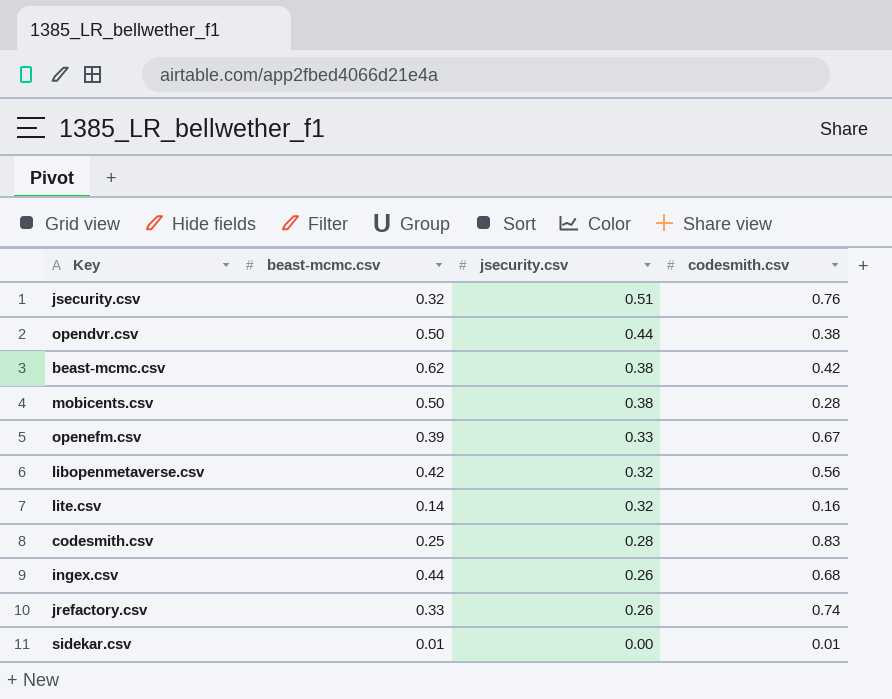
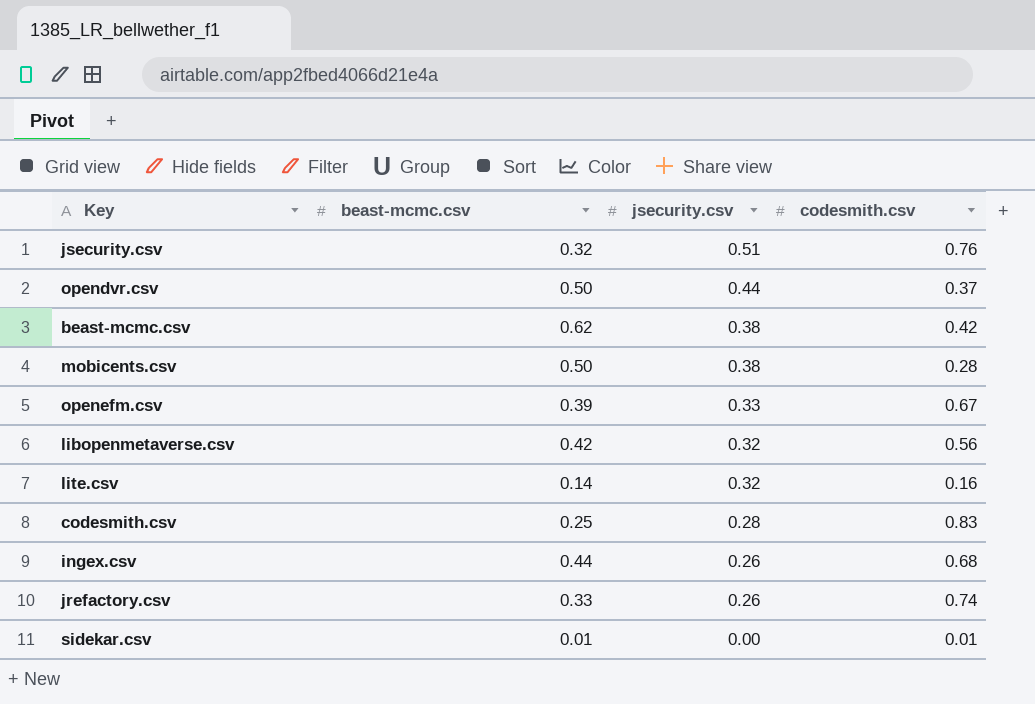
opendvr.csv | codesmith.csv: 0.38 -> 0.37

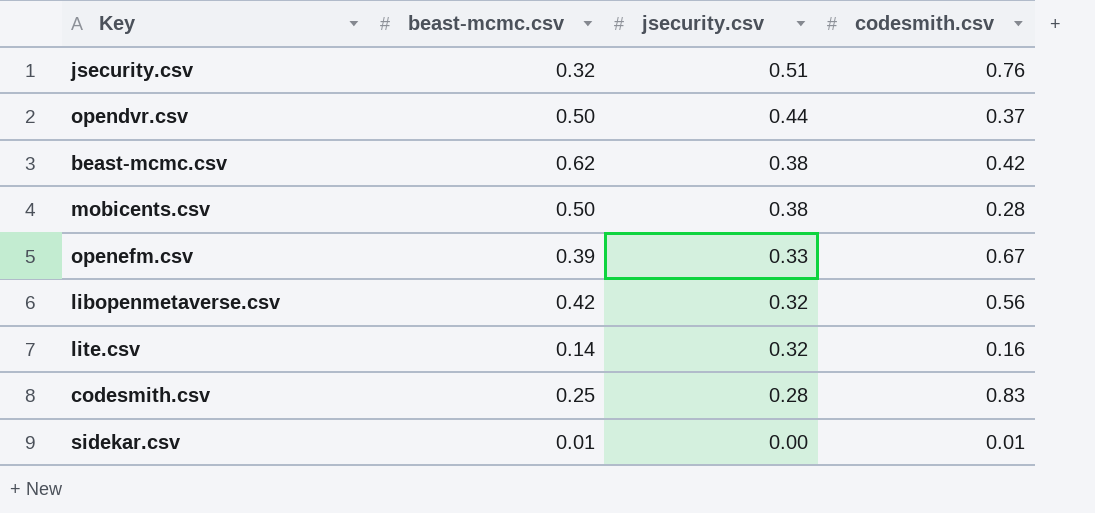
row ingex.csv: 0.44 | 0.26 | 0.68 -> none
row jrefactory.csv: 0.33 | 0.26 | 0.74 -> none

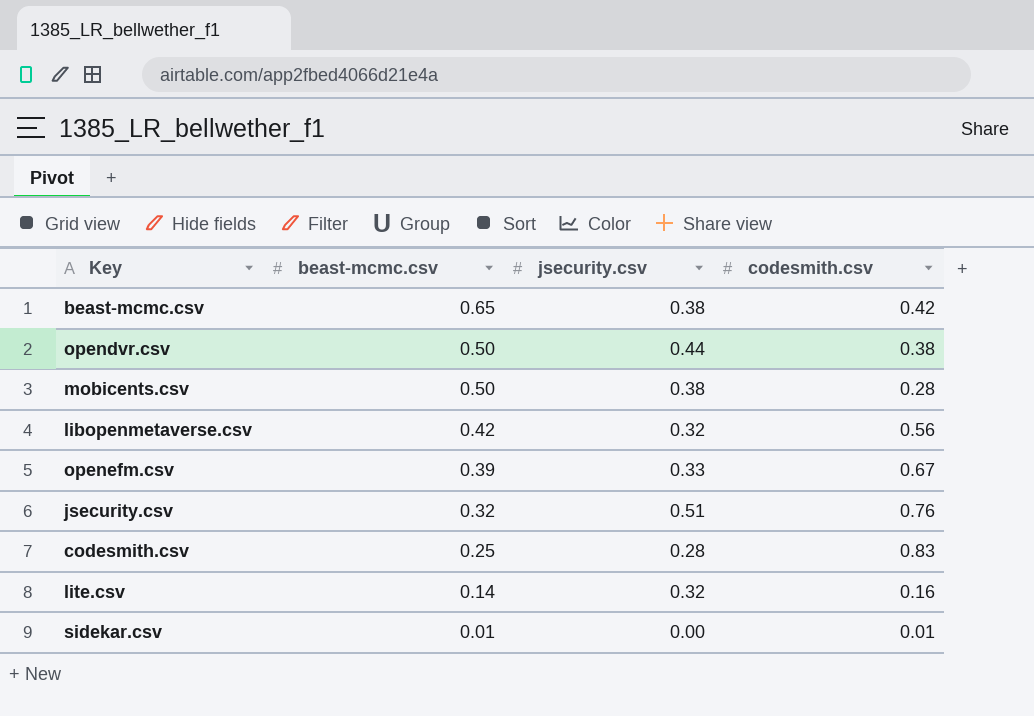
row order: jsecurity.csv descending -> beast-mcmc.csv descending
beast-mcmc.csv | beast-mcmc.csv: 0.62 -> 0.65
opendvr.csv | codesmith.csv: 0.37 -> 0.38

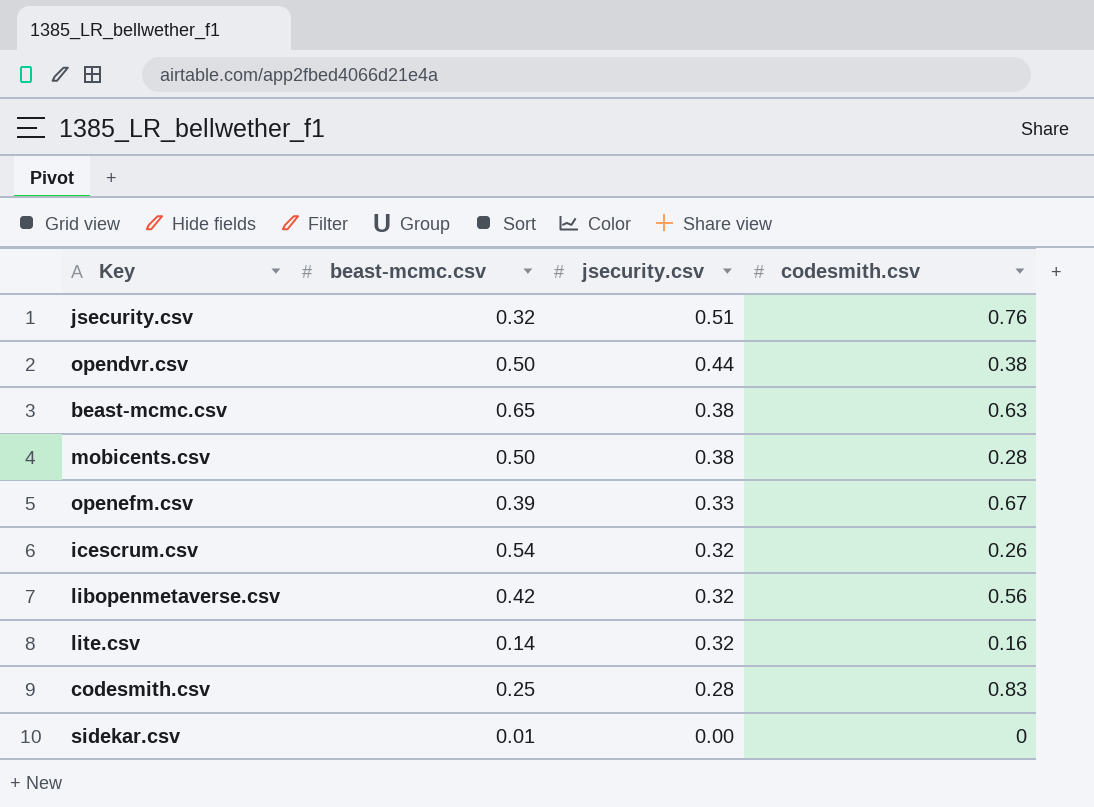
row order: beast-mcmc.csv descending -> jsecurity.csv descending
beast-mcmc.csv | codesmith.csv: 0.42 -> 0.63
row icescrum.csv: none -> 0.54 | 0.32 | 0.26
sidekar.csv | codesmith.csv: 0.01 -> 0

